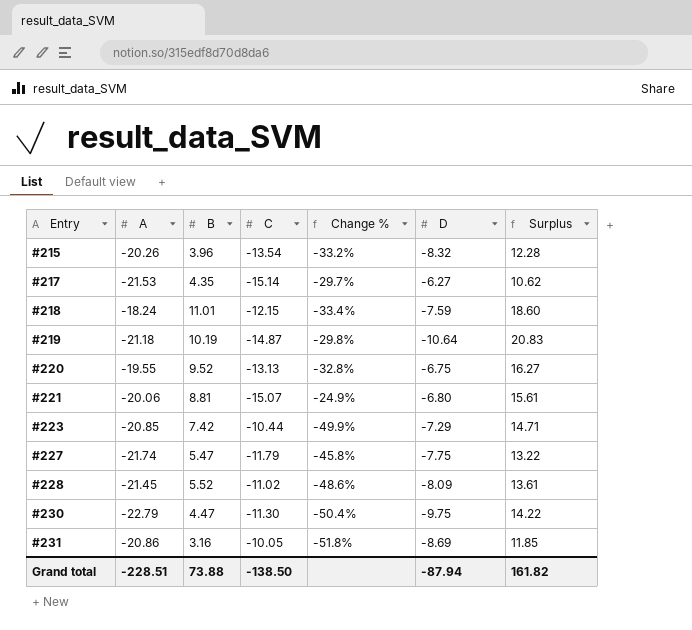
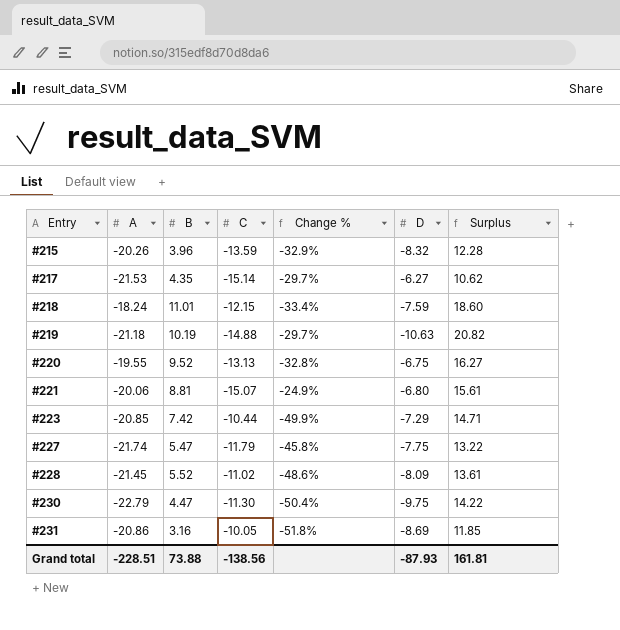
#215 | C: -13.54 -> -13.59
#215 | Change %: -33.2% -> -32.9%
#219 | C: -14.87 -> -14.88
#219 | Change %: -29.8% -> -29.7%
#219 | D: -10.64 -> -10.63
#219 | Surplus: 20.83 -> 20.82
Grand total | C: -138.50 -> -138.56
Grand total | D: -87.94 -> -87.93
Grand total | Surplus: 161.82 -> 161.81

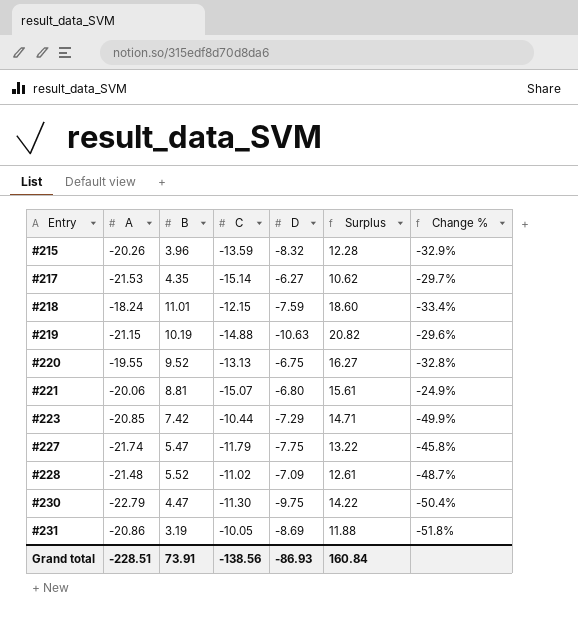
column Change % | position: 5 -> 7
#219 | A: -21.18 -> -21.15
#219 | Change %: -29.7% -> -29.6%
#228 | A: -21.45 -> -21.48
#228 | D: -8.09 -> -7.09
#228 | Surplus: 13.61 -> 12.61
#228 | Change %: -48.6% -> -48.7%
#231 | B: 3.16 -> 3.19
#231 | Surplus: 11.85 -> 11.88
Grand total | B: 73.88 -> 73.91
Grand total | D: -87.93 -> -86.93
Grand total | Surplus: 161.81 -> 160.84

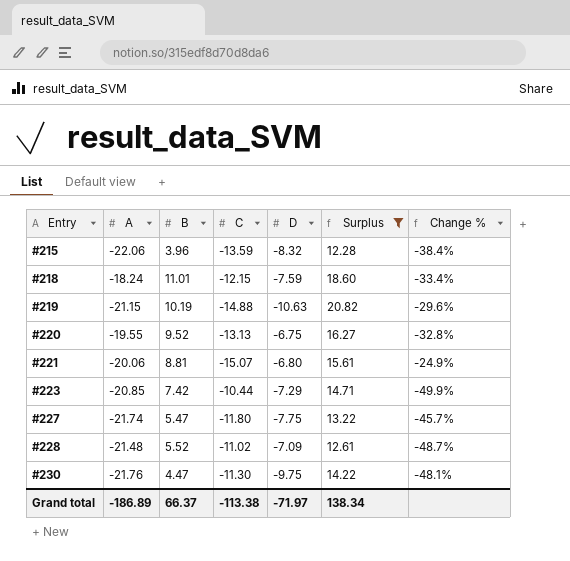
filter: none -> Surplus >= 12.28
#215 | A: -20.26 -> -22.06
#215 | Change %: -32.9% -> -38.4%
#227 | C: -11.79 -> -11.80
#227 | Change %: -45.8% -> -45.7%
#230 | A: -22.79 -> -21.76
#230 | Change %: -50.4% -> -48.1%
Grand total | A: -228.51 -> -186.89
Grand total | B: 73.91 -> 66.37
Grand total | C: -138.56 -> -113.38
Grand total | D: -86.93 -> -71.97
Grand total | Surplus: 160.84 -> 138.34

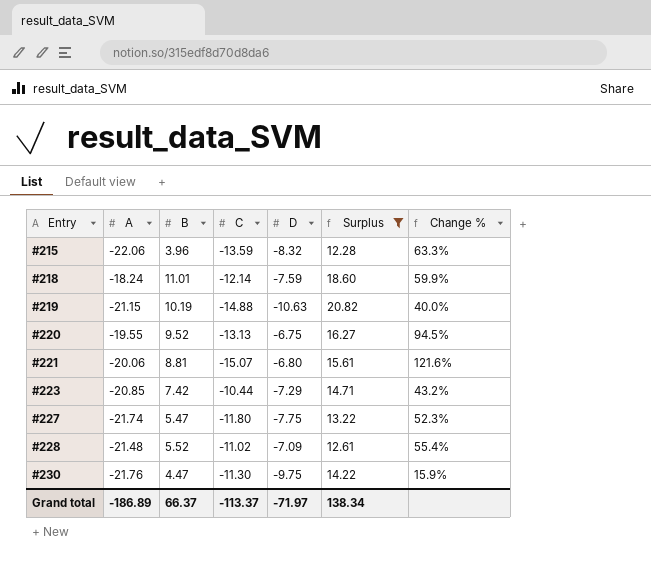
column Change % | formula: ([C] - [A]) / [A] -> ([C] - [D]) / [D]
#218 | C: -12.15 -> -12.14
Grand total | C: -113.38 -> -113.37

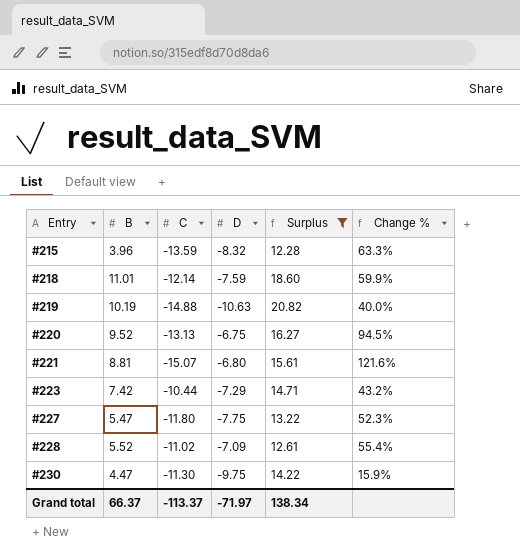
column A | position: 2 -> none

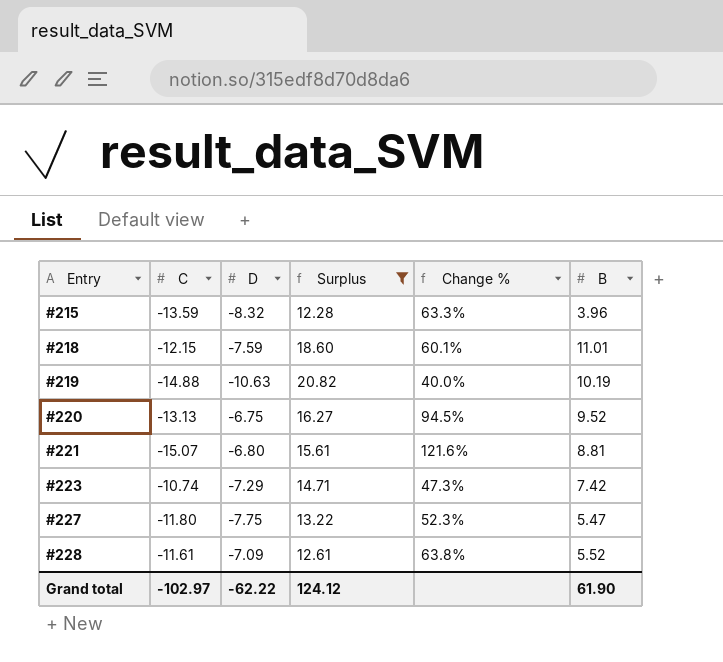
column B | position: 2 -> 6
row #230: 4.47 | -11.30 | -9.75 | 14.22 | 15.9% -> none
#218 | C: -12.14 -> -12.15
#218 | Change %: 59.9% -> 60.1%
#223 | C: -10.44 -> -10.74
#223 | Change %: 43.2% -> 47.3%
#228 | C: -11.02 -> -11.61
#228 | Change %: 55.4% -> 63.8%
Grand total | C: -113.37 -> -102.97
Grand total | D: -71.97 -> -62.22
Grand total | Surplus: 138.34 -> 124.12
Grand total | B: 66.37 -> 61.90

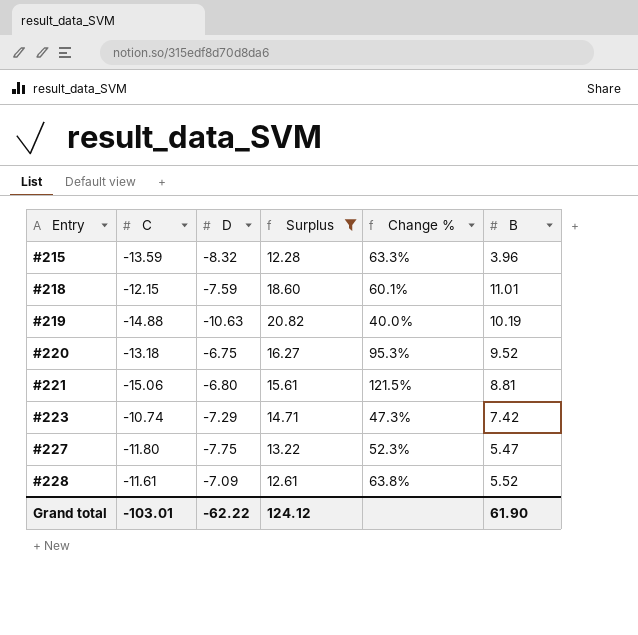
#220 | C: -13.13 -> -13.18
#220 | Change %: 94.5% -> 95.3%
#221 | C: -15.07 -> -15.06
#221 | Change %: 121.6% -> 121.5%
Grand total | C: -102.97 -> -103.01

